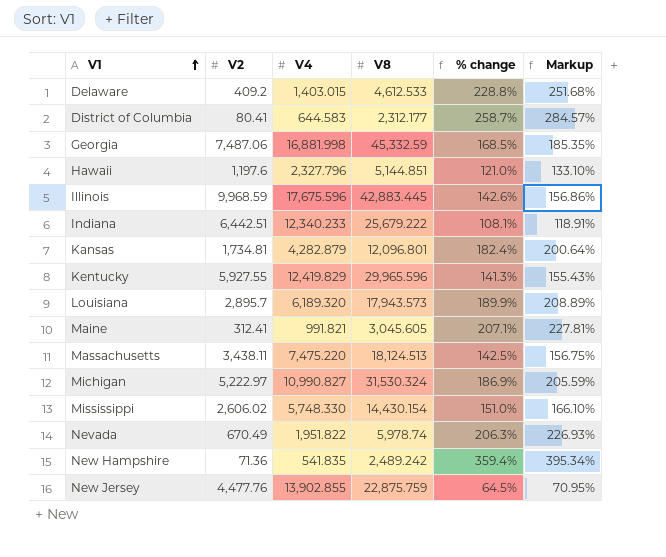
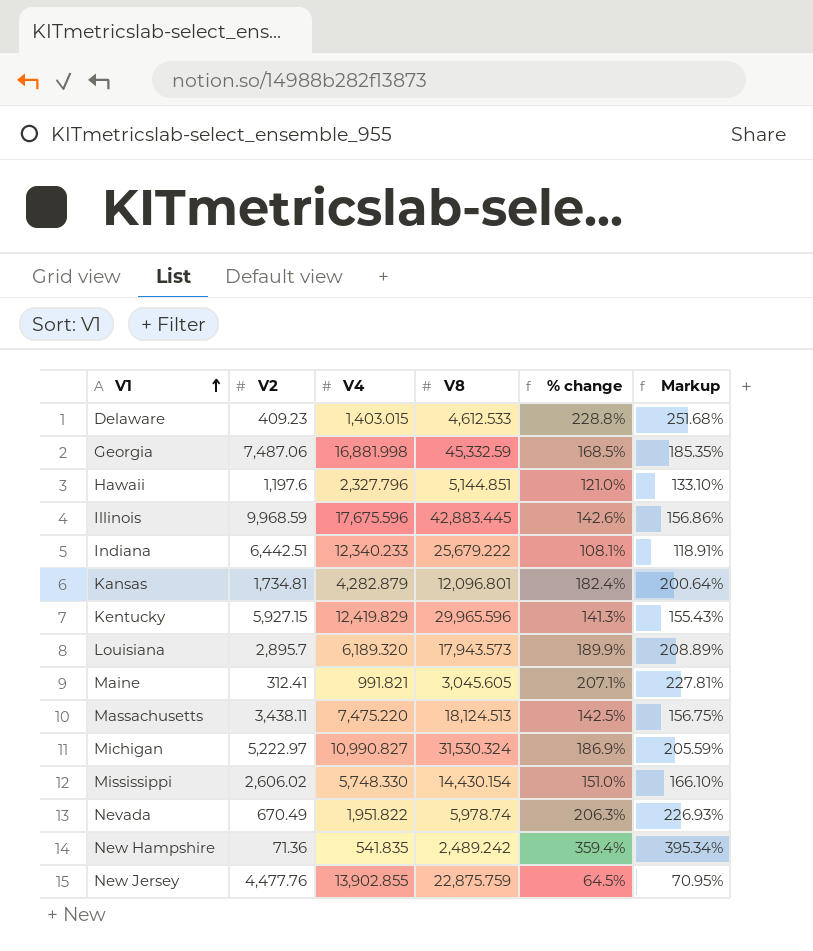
row District of Columbia: 80.41 | 644.583 | 2,312.177 | 258.7% | 284.57% -> none
Delaware | V2: 409.2 -> 409.23
Kentucky | V2: 5,927.55 -> 5,927.15

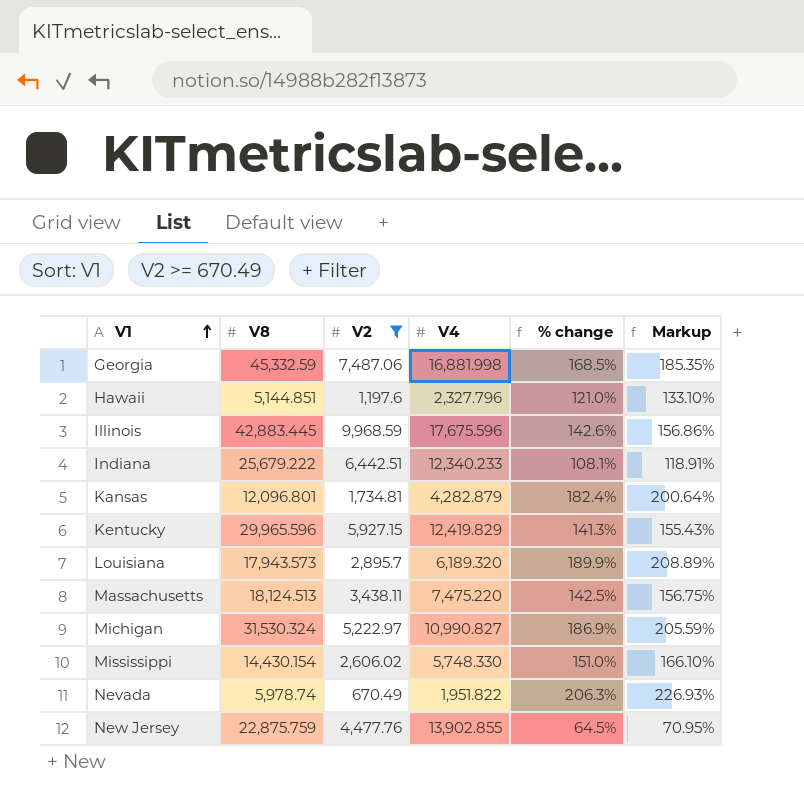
filter: none -> V2 >= 670.49
column V8 | position: 4 -> 2

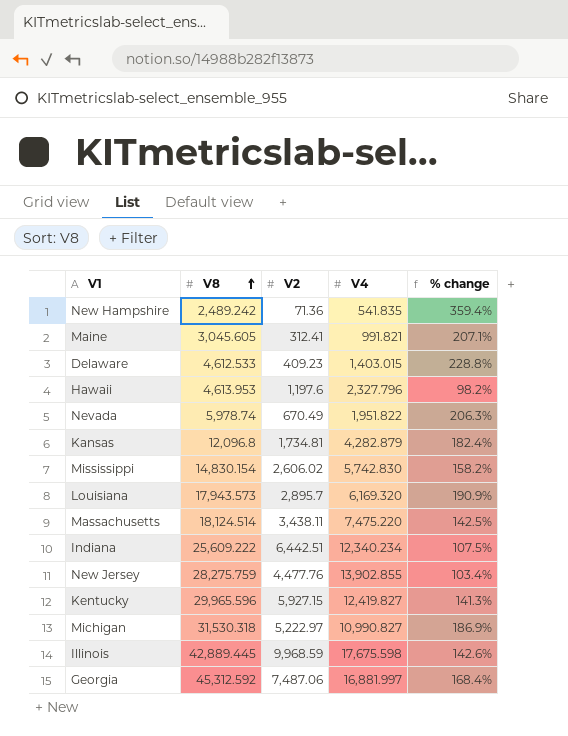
filter: V2 >= 670.49 -> none
row order: V1 ascending -> V8 ascending
column Markup | formula: [% change] * 1.1 -> none
Hawaii | V8: 5,144.851 -> 4,613.953
Hawaii | % change: 121.0% -> 98.2%
Kansas | V8: 12,096.801 -> 12,096.8
Mississippi | V8: 14,430.154 -> 14,830.154
Mississippi | V4: 5,748.330 -> 5,742.830
Mississippi | % change: 151.0% -> 158.2%
Louisiana | V4: 6,189.320 -> 6,169.320
Louisiana | % change: 189.9% -> 190.9%
Massachusetts | V8: 18,124.513 -> 18,124.514
Indiana | V8: 25,679.222 -> 25,609.222
Indiana | V4: 12,340.233 -> 12,340.234
Indiana | % change: 108.1% -> 107.5%
New Jersey | V8: 22,875.759 -> 28,275.759
New Jersey | % change: 64.5% -> 103.4%
Kentucky | V4: 12,419.829 -> 12,419.827
Michigan | V8: 31,530.324 -> 31,530.318
Illinois | V8: 42,883.445 -> 42,889.445
Illinois | V4: 17,675.596 -> 17,675.598
Georgia | V8: 45,332.59 -> 45,312.592
Georgia | V4: 16,881.998 -> 16,881.997
Georgia | % change: 168.5% -> 168.4%

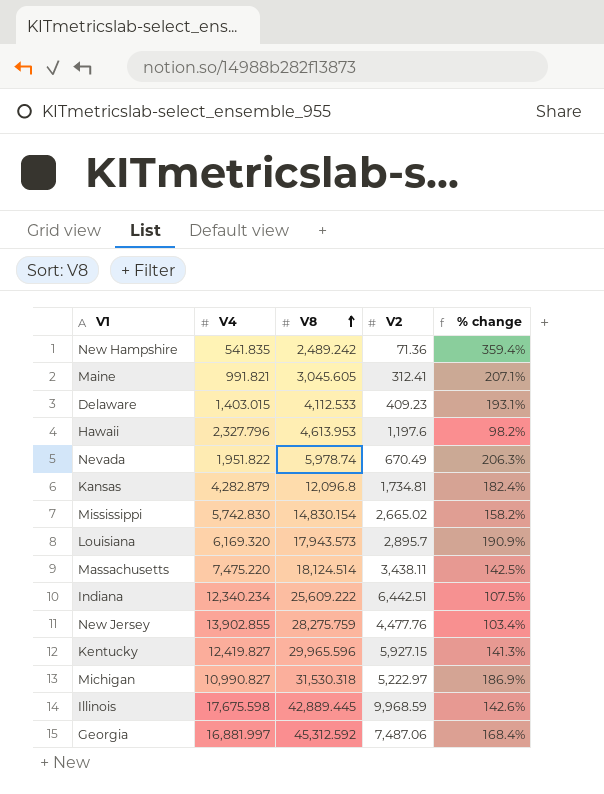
column V4 | position: 4 -> 2
Delaware | V8: 4,612.533 -> 4,112.533
Delaware | % change: 228.8% -> 193.1%
Mississippi | V2: 2,606.02 -> 2,665.02

